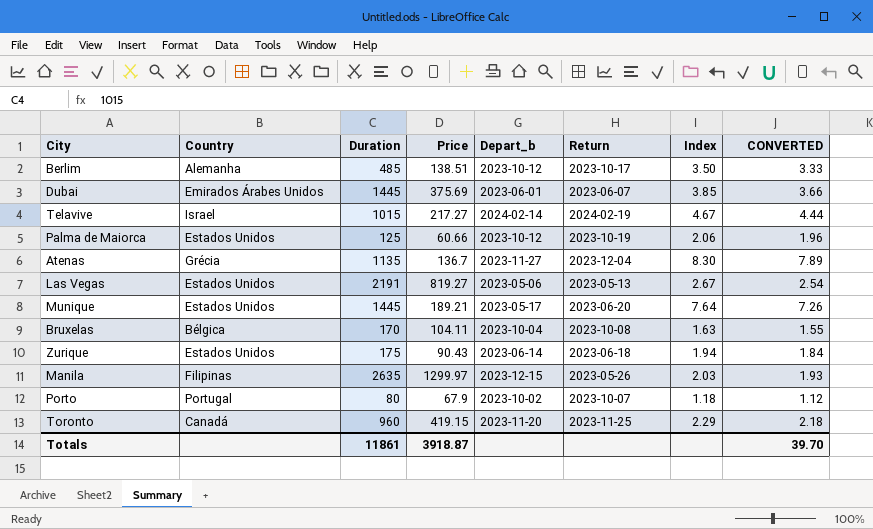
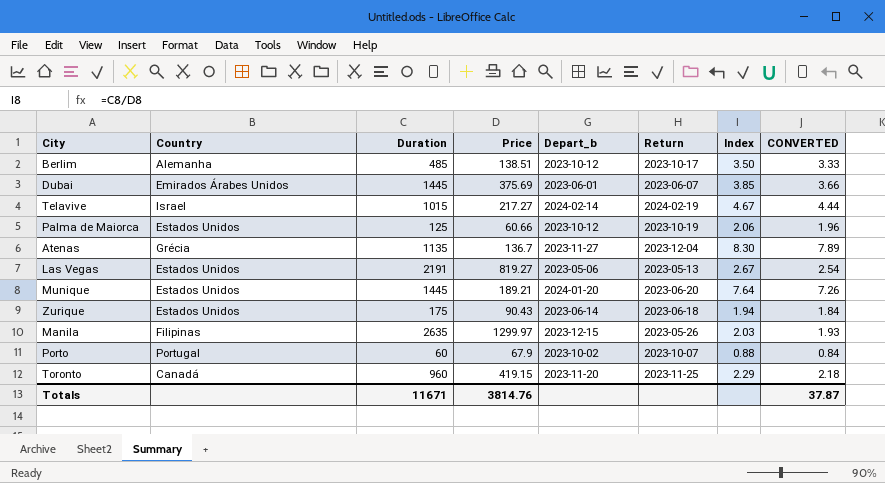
row Bruxelas: Bélgica | 170 | 104.11 | 2023-10-04 | 2023-10-08 | 1.63 | 1.55 -> none
Munique | Depart_b: 2023-05-17 -> 2024-01-20
Porto | Duration: 80 -> 60
Porto | Index: 1.18 -> 0.88
Porto | CONVERTED: 1.12 -> 0.84
Totals | Duration: 11861 -> 11671
Totals | Price: 3918.87 -> 3814.76
Totals | CONVERTED: 39.70 -> 37.87

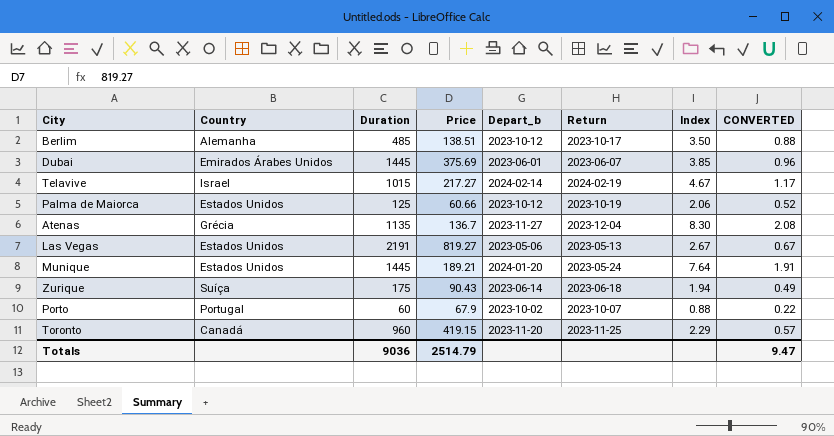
column CONVERTED | formula: [Index] * 0.95 -> [Index] * 0.25
row Manila: Filipinas | 2635 | 1299.97 | 2023-12-15 | 2023-05-26 | 2.03 | 1.93 -> none
Munique | Return: 2023-06-20 -> 2023-05-24
Zurique | Country: Estados Unidos -> Suíça
Totals | Duration: 11671 -> 9036
Totals | Price: 3814.76 -> 2514.79
Totals | CONVERTED: 37.87 -> 9.47

